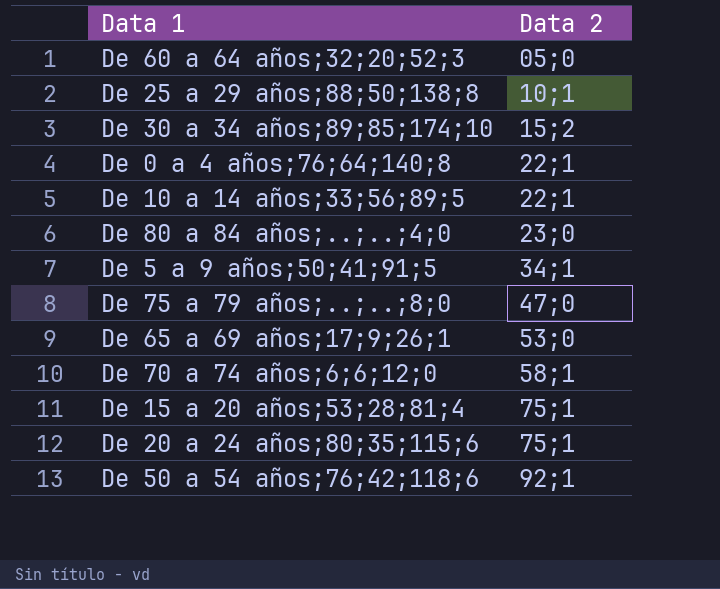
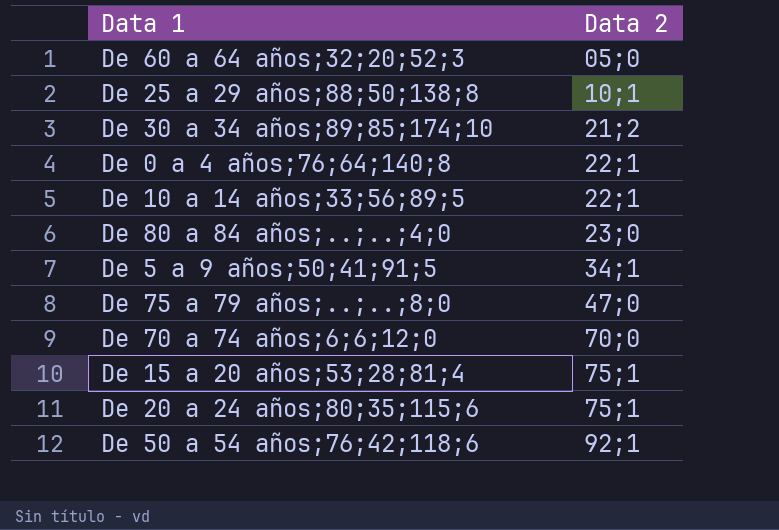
row De 65 a 69 años;17;9;26;1: 53;0 -> none
De 30 a 34 años;89;85;174;10 | Data 2: 15;2 -> 21;2
De 70 a 74 años;6;6;12;0 | Data 2: 58;1 -> 70;0

